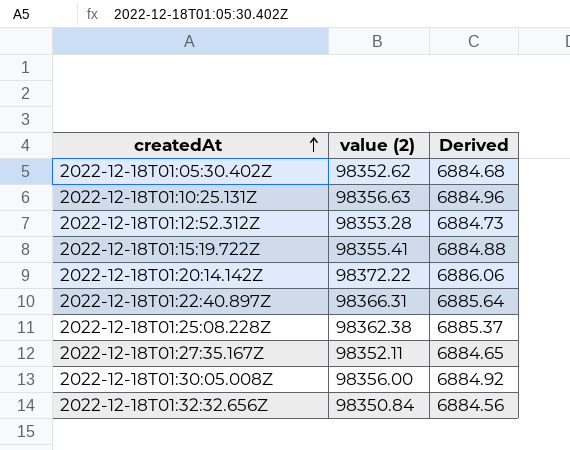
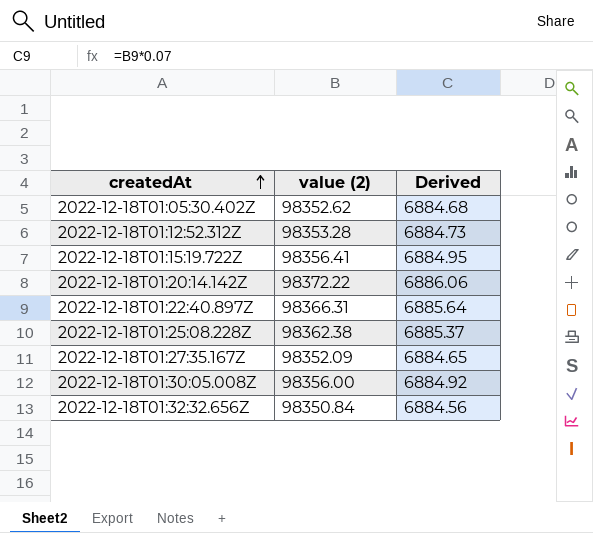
row 2022-12-18T01:10:25.131Z: 98356.63 | 6884.96 -> none
2022-12-18T01:15:19.722Z | value (2): 98355.41 -> 98356.41
2022-12-18T01:15:19.722Z | Derived: 6884.88 -> 6884.95
2022-12-18T01:27:35.167Z | value (2): 98352.11 -> 98352.09

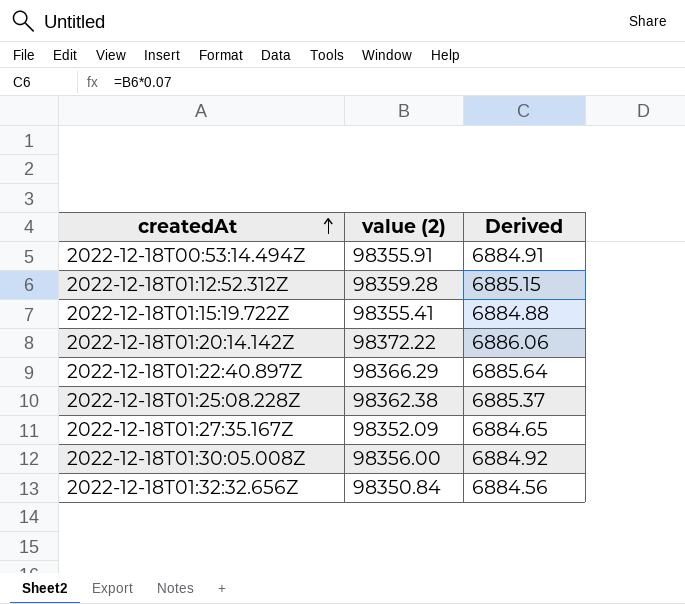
row 2022-12-18T01:05:30.402Z: 98352.62 | 6884.68 -> none
row 2022-12-18T00:53:14.494Z: none -> 98355.91 | 6884.91
2022-12-18T01:12:52.312Z | value (2): 98353.28 -> 98359.28
2022-12-18T01:12:52.312Z | Derived: 6884.73 -> 6885.15
2022-12-18T01:15:19.722Z | value (2): 98356.41 -> 98355.41
2022-12-18T01:15:19.722Z | Derived: 6884.95 -> 6884.88
2022-12-18T01:22:40.897Z | value (2): 98366.31 -> 98366.29

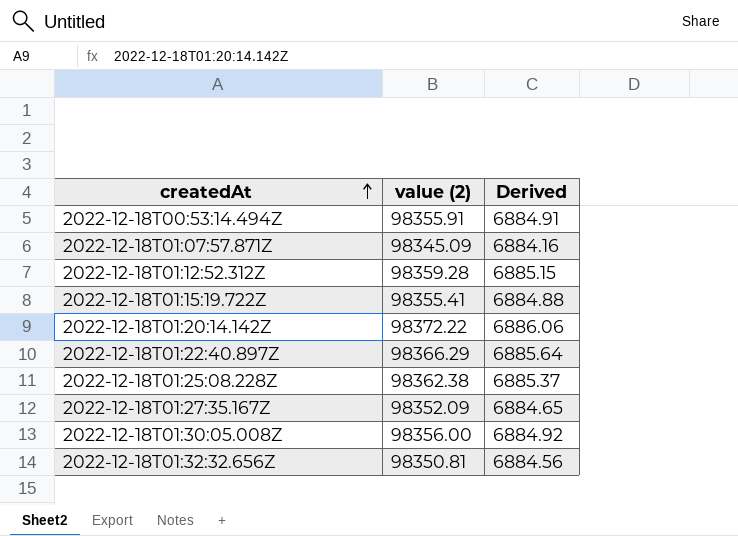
row 2022-12-18T01:07:57.871Z: none -> 98345.09 | 6884.16
2022-12-18T01:32:32.656Z | value (2): 98350.84 -> 98350.81

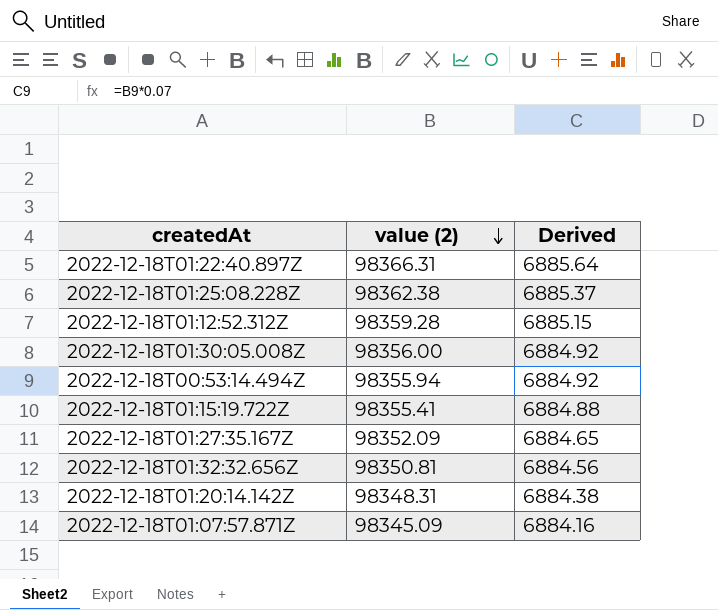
row order: createdAt ascending -> value (2) descending
2022-12-18T01:22:40.897Z | value (2): 98366.29 -> 98366.31
2022-12-18T00:53:14.494Z | value (2): 98355.91 -> 98355.94
2022-12-18T00:53:14.494Z | Derived: 6884.91 -> 6884.92
2022-12-18T01:20:14.142Z | value (2): 98372.22 -> 98348.31
2022-12-18T01:20:14.142Z | Derived: 6886.06 -> 6884.38

